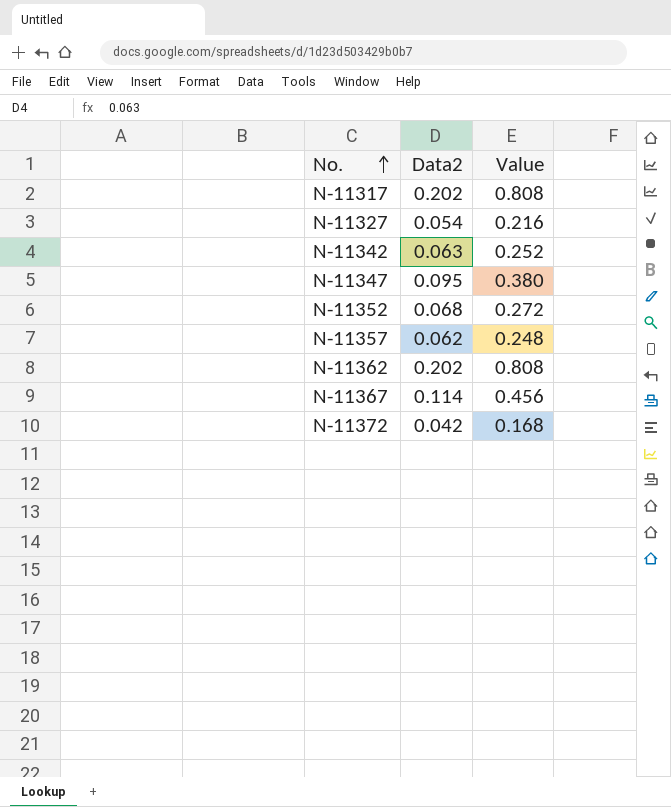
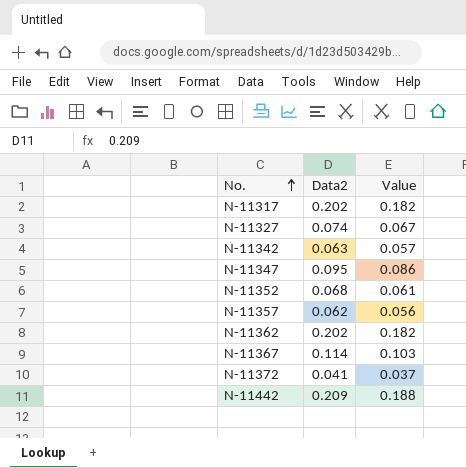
column Value | formula: [Data2] * 4 -> [Data2] * 0.9
N-11327 | Data2: 0.054 -> 0.074
N-11372 | Data2: 0.042 -> 0.041
row N-11442: none -> 0.209 | 0.188

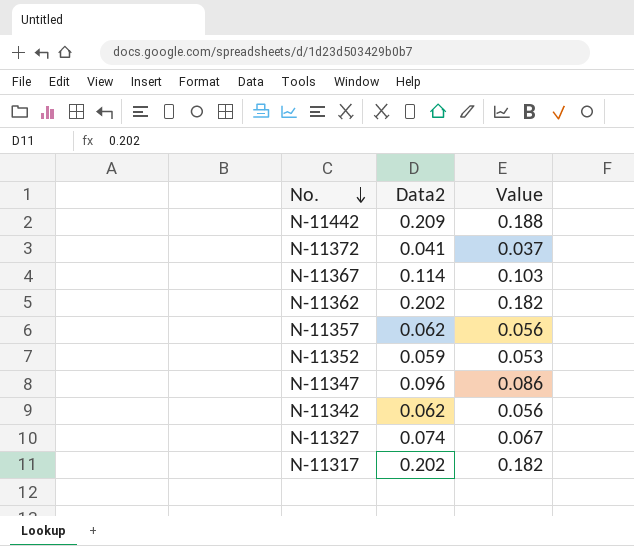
row order: No. ascending -> No. descending
N-11352 | Data2: 0.068 -> 0.059
N-11352 | Value: 0.061 -> 0.053
N-11347 | Data2: 0.095 -> 0.096
N-11342 | Data2: 0.063 -> 0.062
N-11342 | Value: 0.057 -> 0.056

